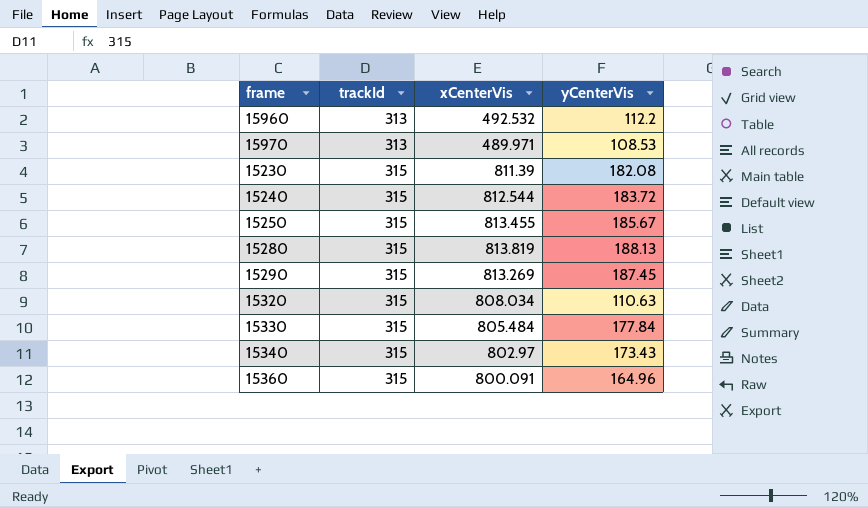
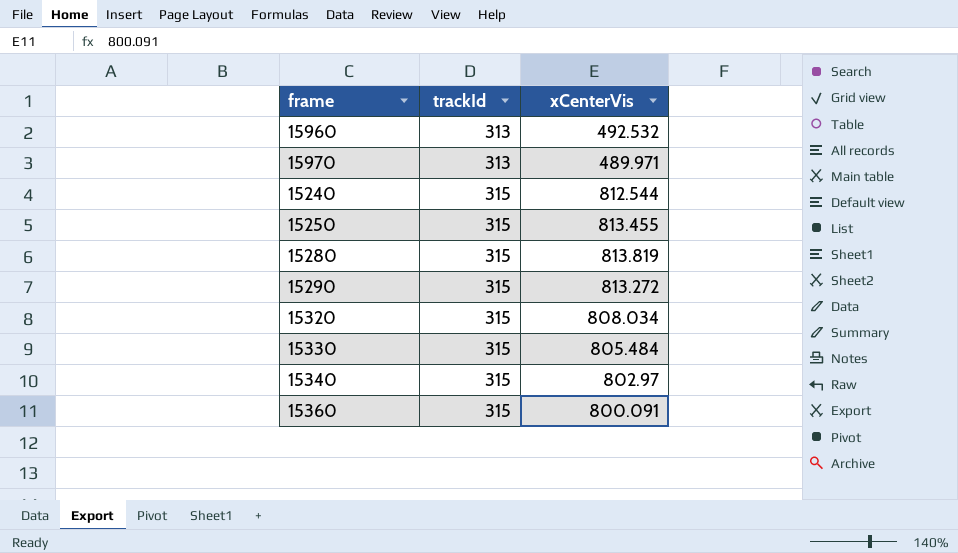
column yCenterVis | position: 4 -> none
row 15230: 315 | 811.39 | 182.08 -> none
15290 | xCenterVis: 813.269 -> 813.272

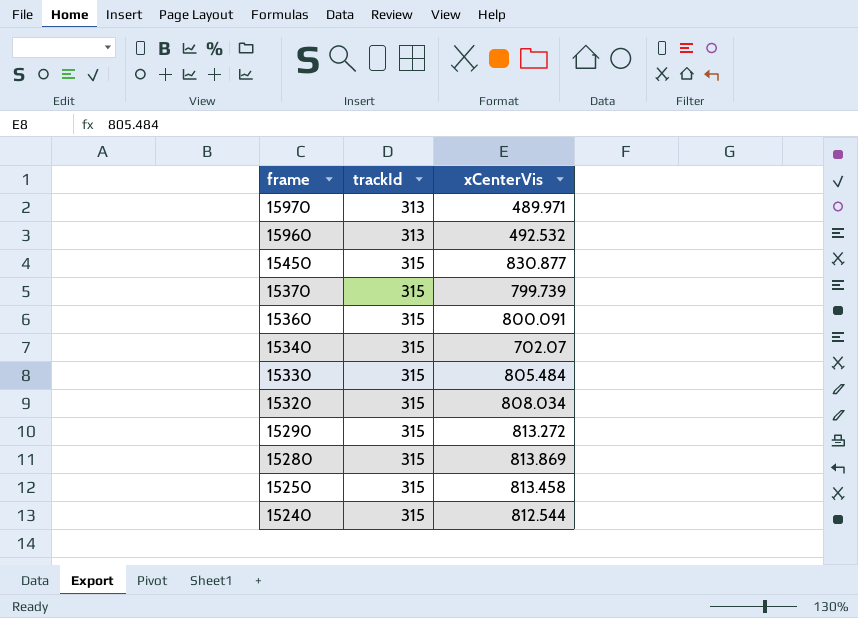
row order: trackId ascending -> frame descending
row 15450: none -> 315 | 830.877
row 15370: none -> 315 | 799.739
15340 | xCenterVis: 802.97 -> 702.07
15280 | xCenterVis: 813.819 -> 813.869
15250 | xCenterVis: 813.455 -> 813.458

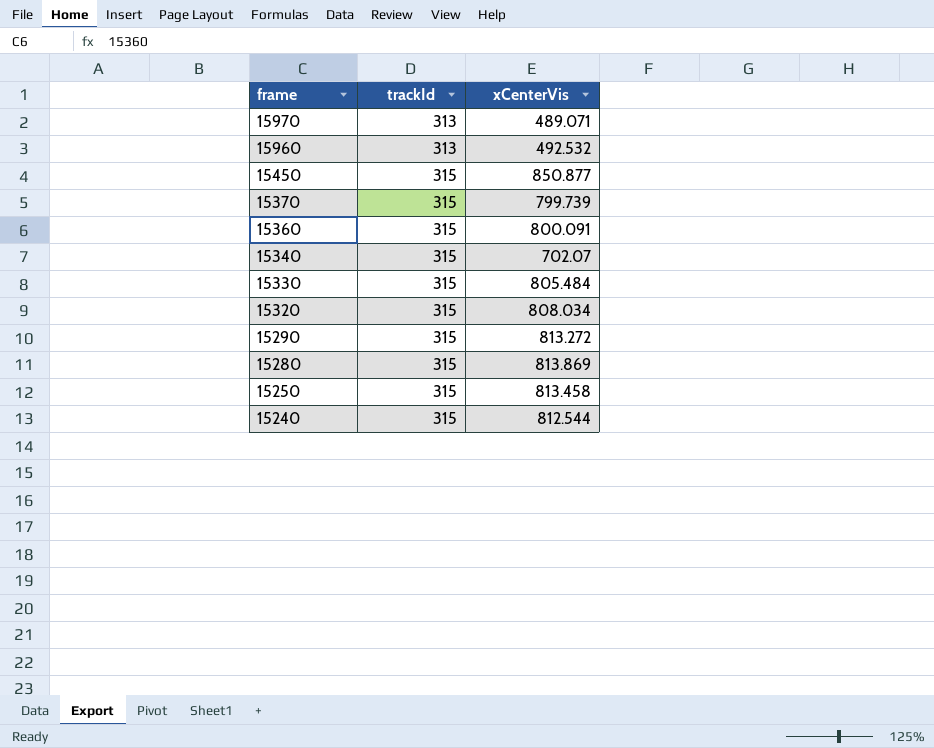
15970 | xCenterVis: 489.971 -> 489.071
15450 | xCenterVis: 830.877 -> 850.877

